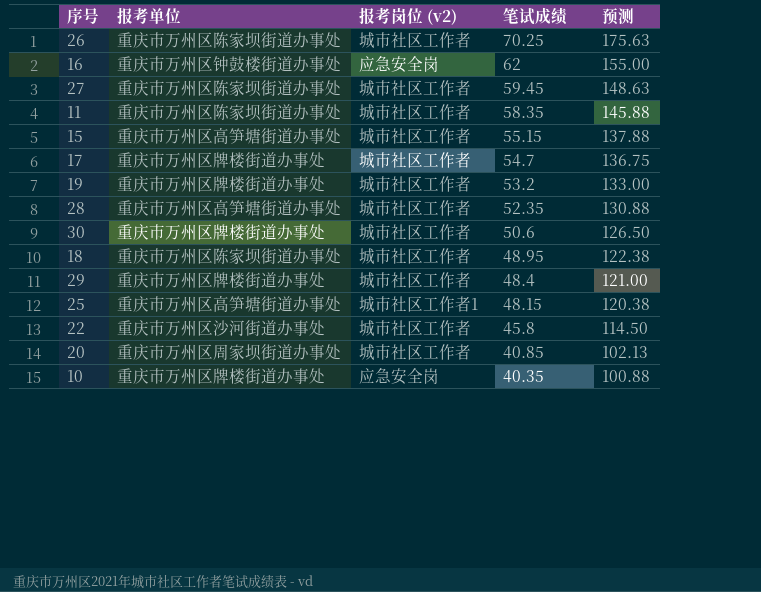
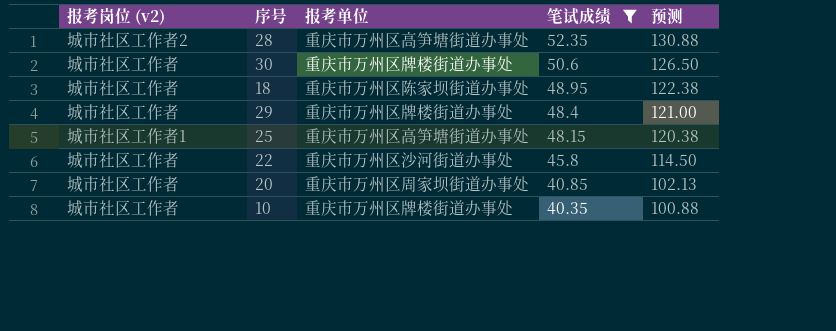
filter: none -> 笔试成绩 <= 52.35
column 报考岗位 (v2) | position: 3 -> 1
28 | 报考岗位 (v2): 城市社区工作者 -> 城市社区工作者2
10 | 报考岗位 (v2): 应急安全岗 -> 城市社区工作者

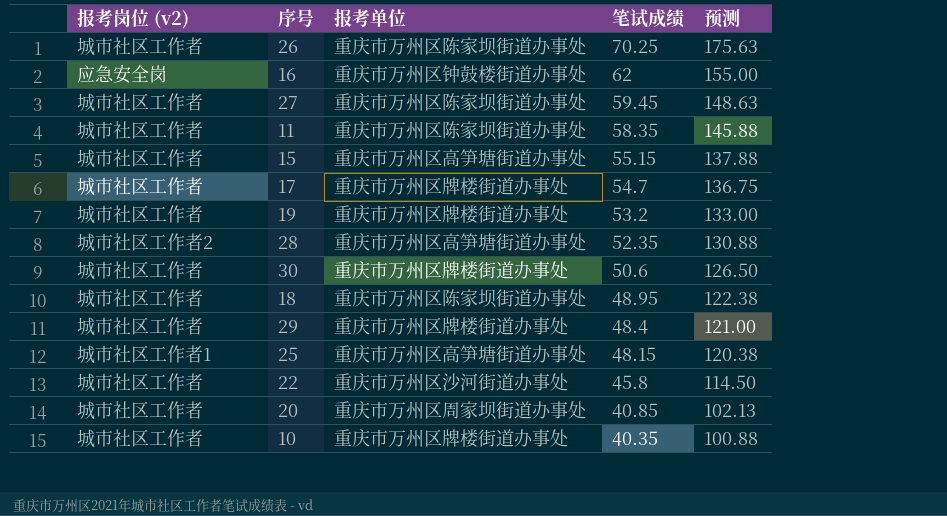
filter: 笔试成绩 <= 52.35 -> none

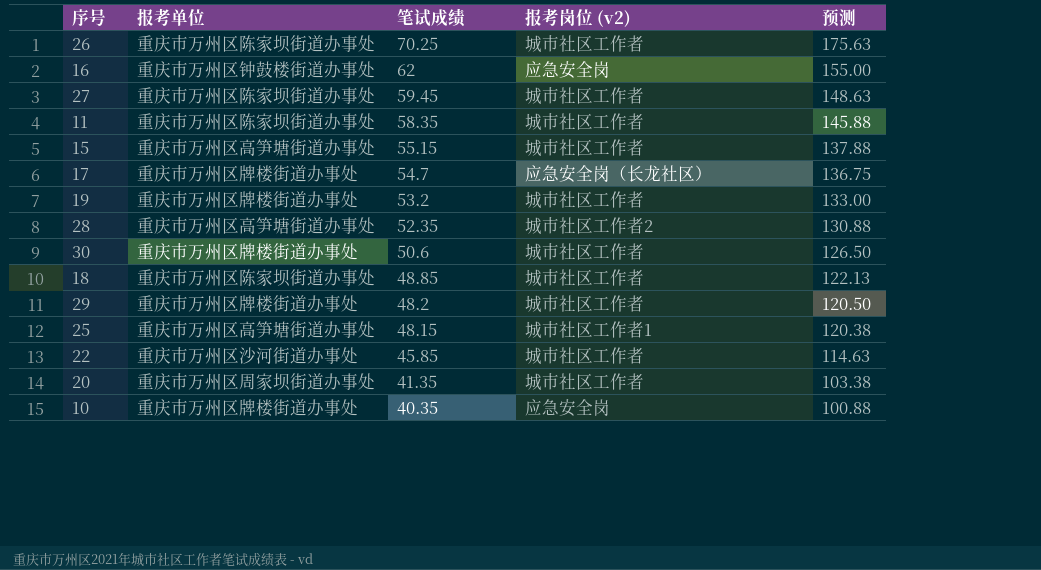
column 报考岗位 (v2) | position: 1 -> 4
17 | 报考岗位 (v2): 城市社区工作者 -> 应急安全岗（长龙社区）
18 | 笔试成绩: 48.95 -> 48.85
18 | 预测: 122.38 -> 122.13
29 | 笔试成绩: 48.4 -> 48.2
29 | 预测: 121.00 -> 120.50
22 | 笔试成绩: 45.8 -> 45.85
22 | 预测: 114.50 -> 114.63
20 | 笔试成绩: 40.85 -> 41.35
20 | 预测: 102.13 -> 103.38
10 | 报考岗位 (v2): 城市社区工作者 -> 应急安全岗

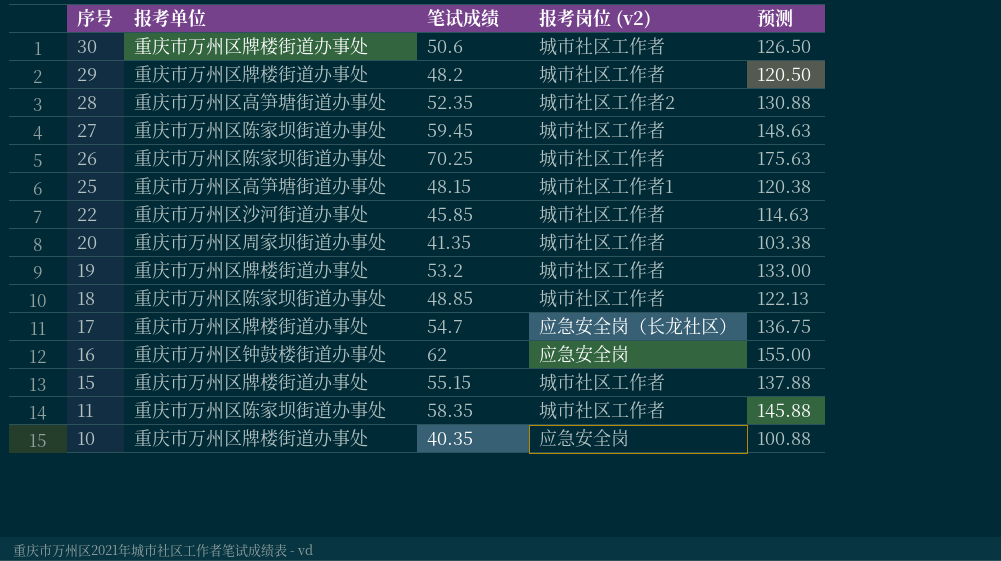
row order: 笔试成绩 descending -> 序号 descending
15 | 报考单位: 重庆市万州区高笋塘街道办事处 -> 重庆市万州区牌楼街道办事处

